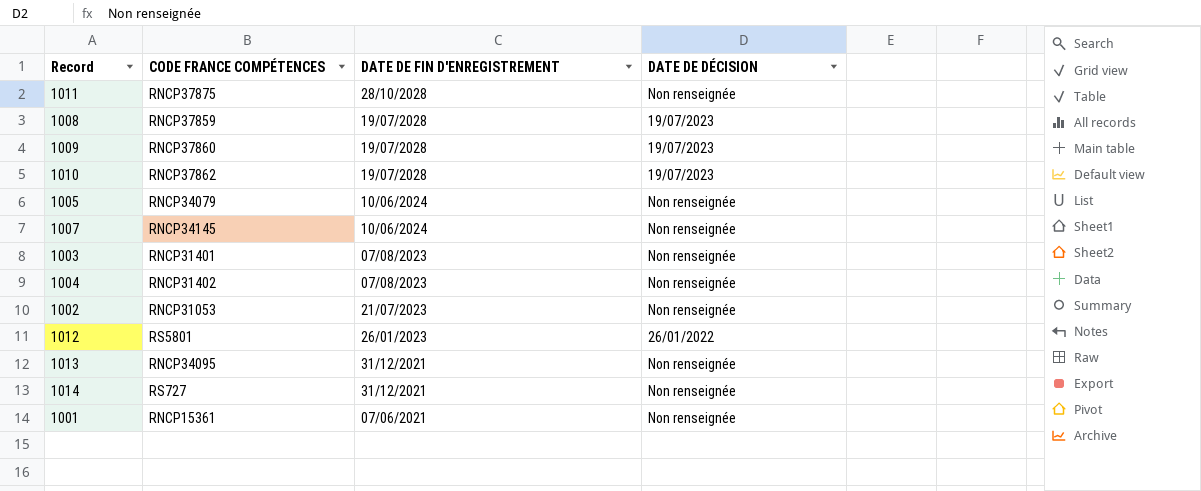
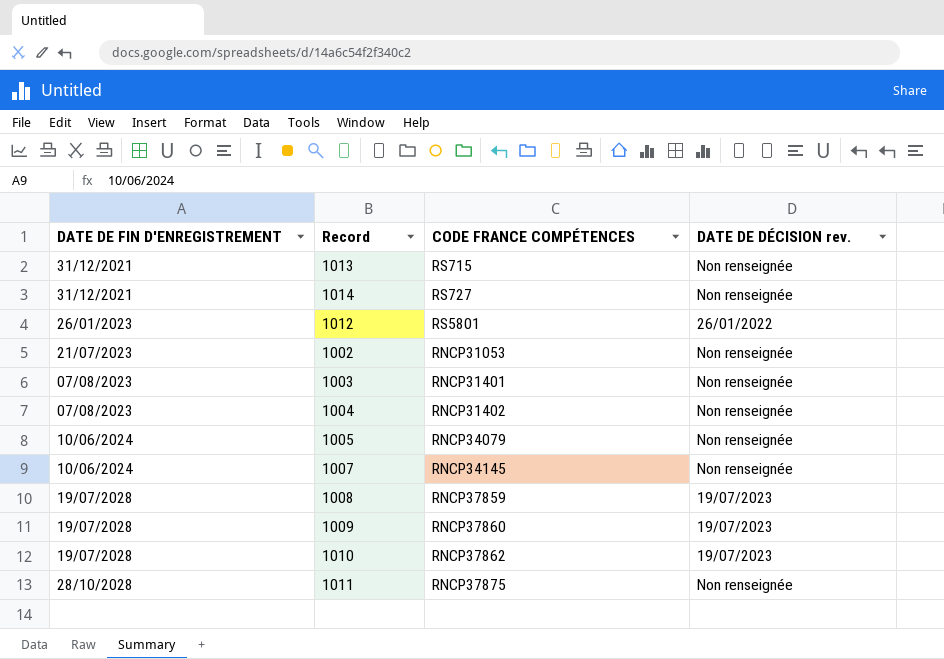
row order: DATE DE FIN D'ENREGISTREMENT descending -> DATE DE FIN D'ENREGISTREMENT ascending
column DATE DE FIN D'ENREGISTREMENT | position: 3 -> 1
column name: DATE DE DÉCISION -> DATE DE DÉCISION rev.
row 1001: RNCP15361 | 07/06/2021 | Non renseignée -> none
1013 | CODE FRANCE COMPÉTENCES: RNCP34095 -> RS715

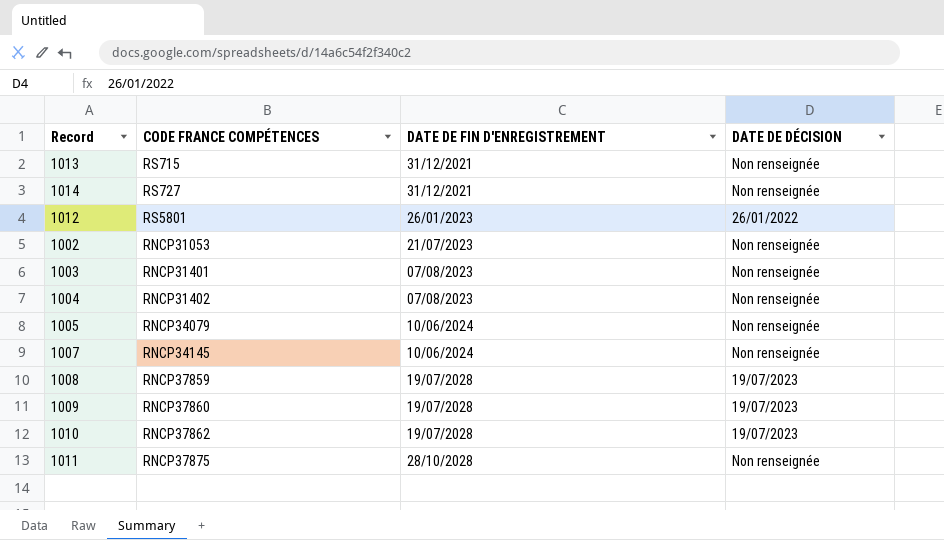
column DATE DE FIN D'ENREGISTREMENT | position: 1 -> 3
column name: DATE DE DÉCISION rev. -> DATE DE DÉCISION

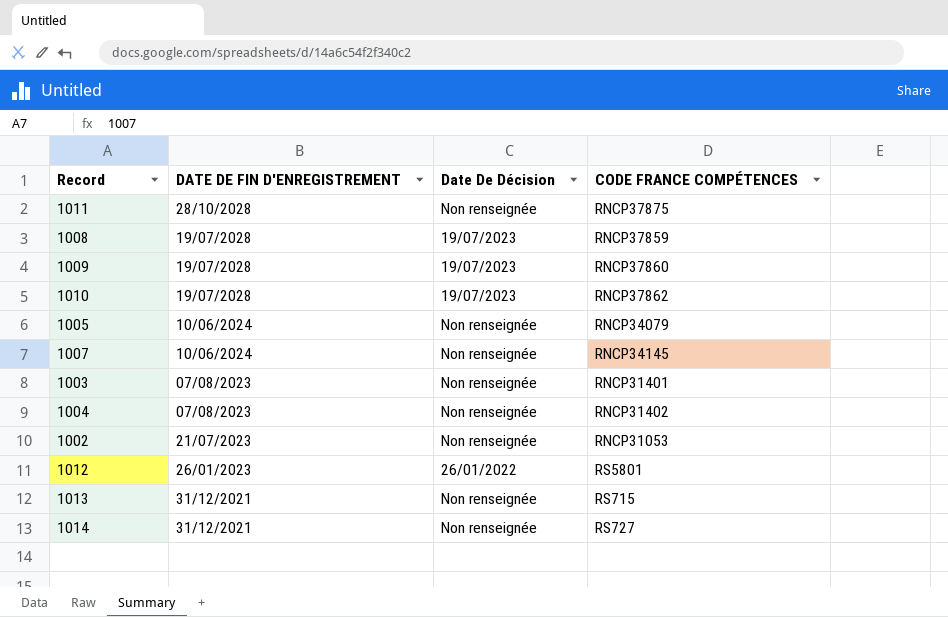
row order: DATE DE FIN D'ENREGISTREMENT ascending -> DATE DE FIN D'ENREGISTREMENT descending
column name: DATE DE DÉCISION -> Date De Décision
column CODE FRANCE COMPÉTENCES | position: 2 -> 4

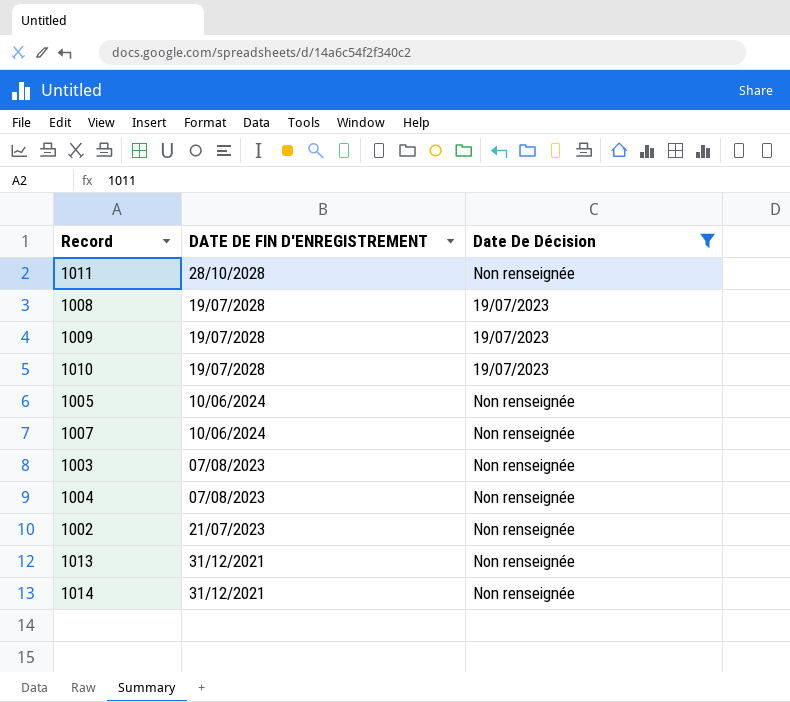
filter: none -> Date De Décision != 26/01/2022
column CODE FRANCE COMPÉTENCES | position: 4 -> none

